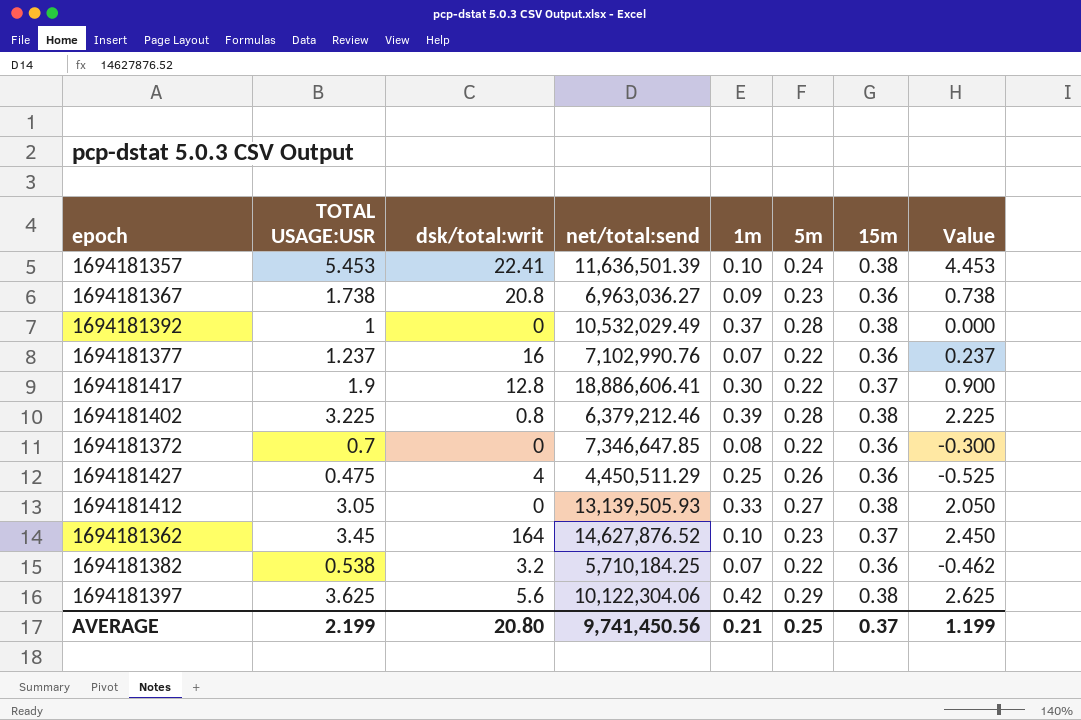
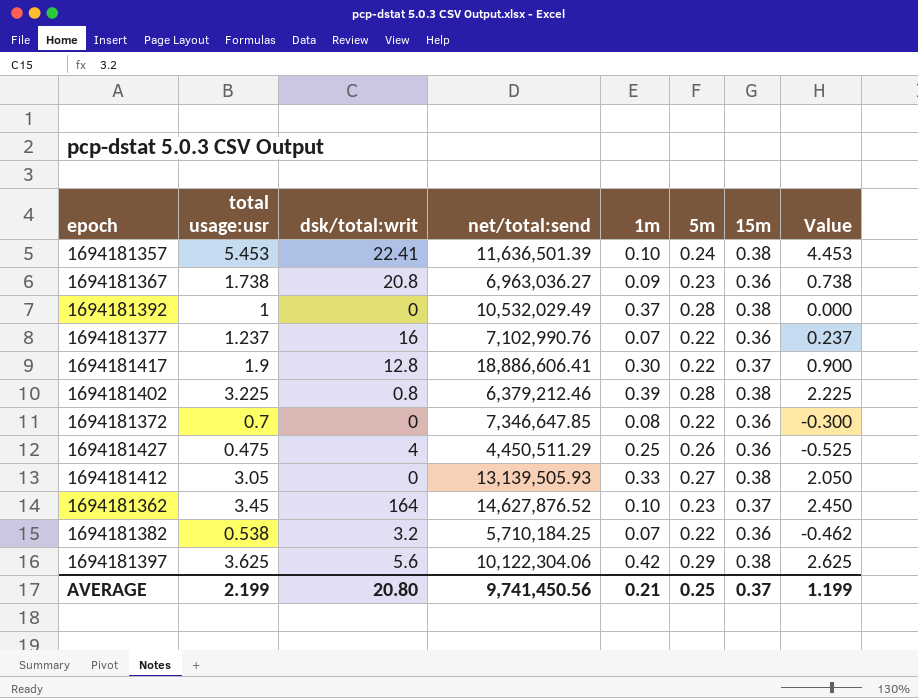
column name: TOTAL USAGE:USR -> total usage:usr

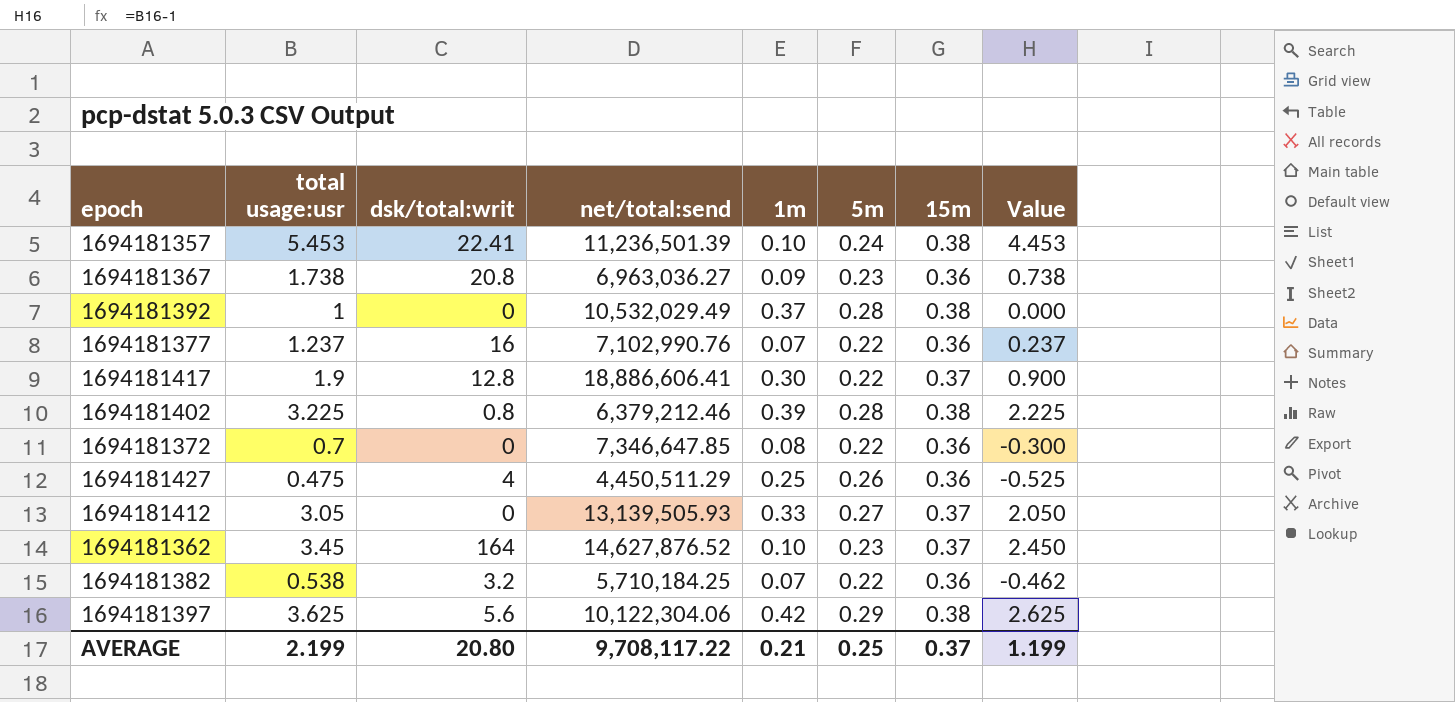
1694181357 | net/total:send: 11,636,501.39 -> 11,236,501.39
1694181412 | 15m: 0.38 -> 0.37
AVERAGE | net/total:send: 9,741,450.56 -> 9,708,117.22

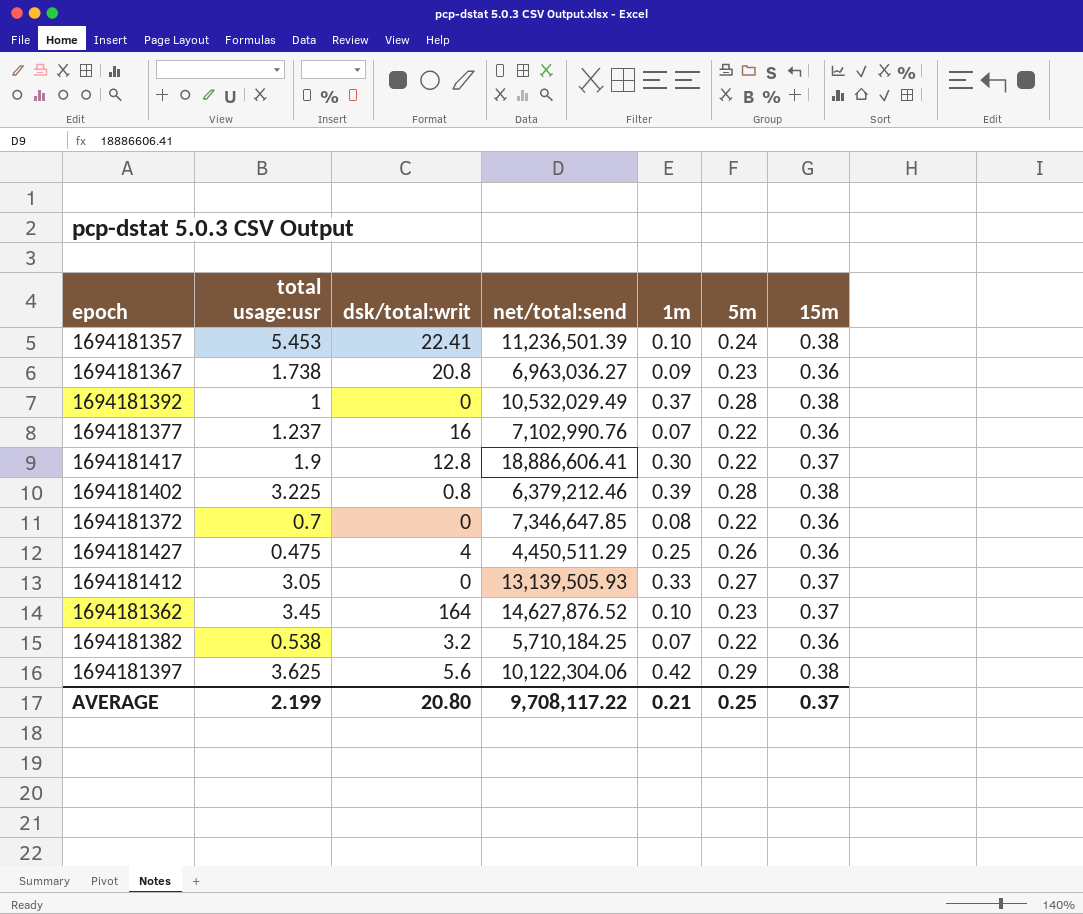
column Value | formula: [total usage:usr] - 1 -> none

